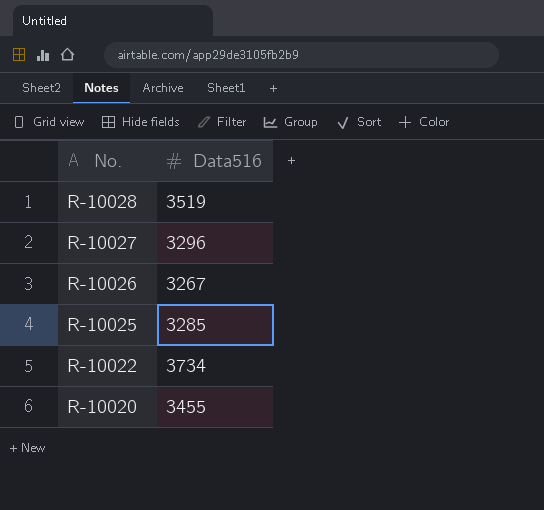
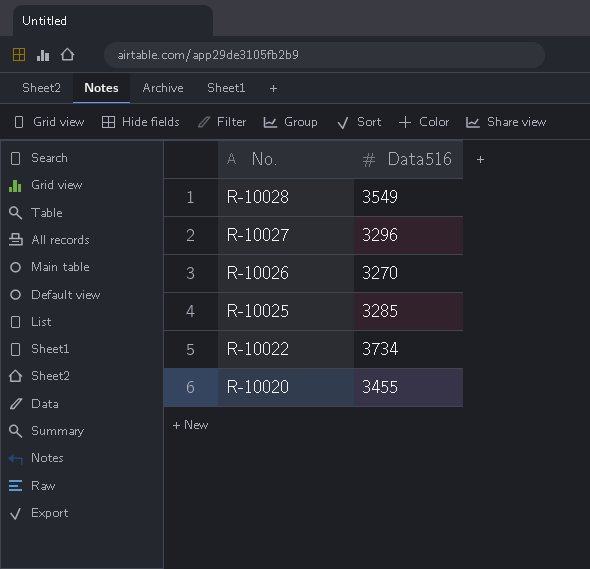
R-10028 | Data516: 3519 -> 3549
R-10026 | Data516: 3267 -> 3270

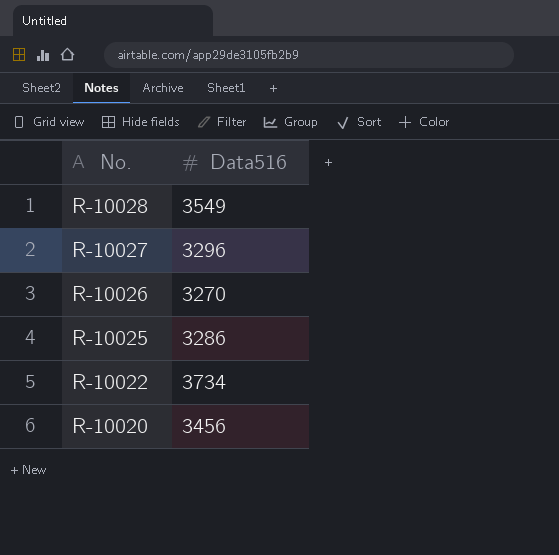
R-10025 | Data516: 3285 -> 3286
R-10020 | Data516: 3455 -> 3456

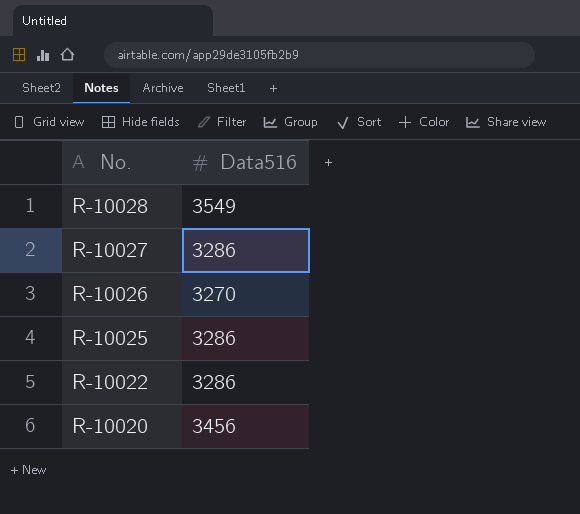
R-10027 | Data516: 3296 -> 3286
R-10022 | Data516: 3734 -> 3286

